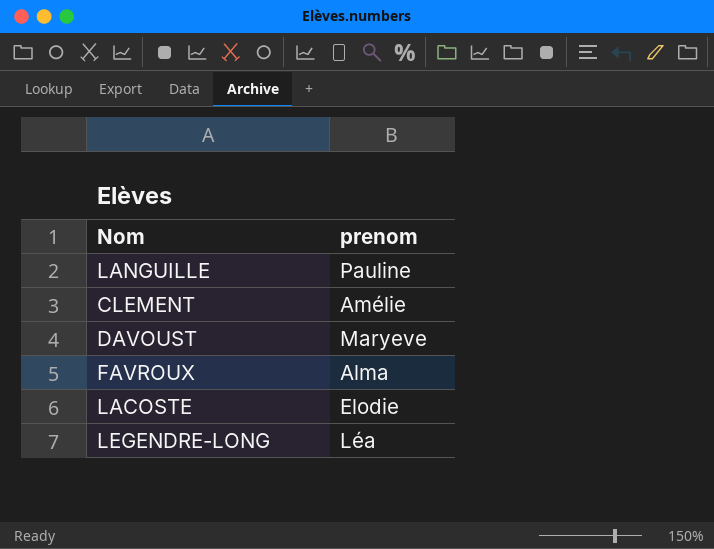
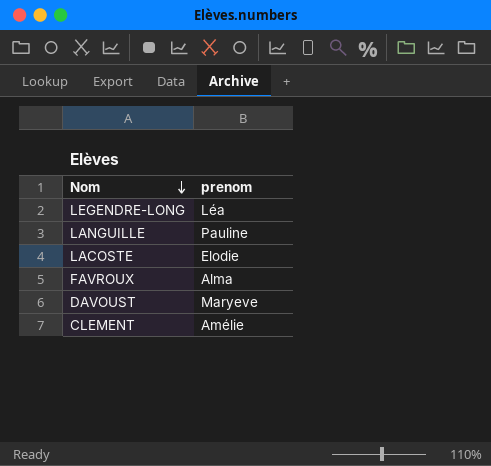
row order: none -> Nom descending

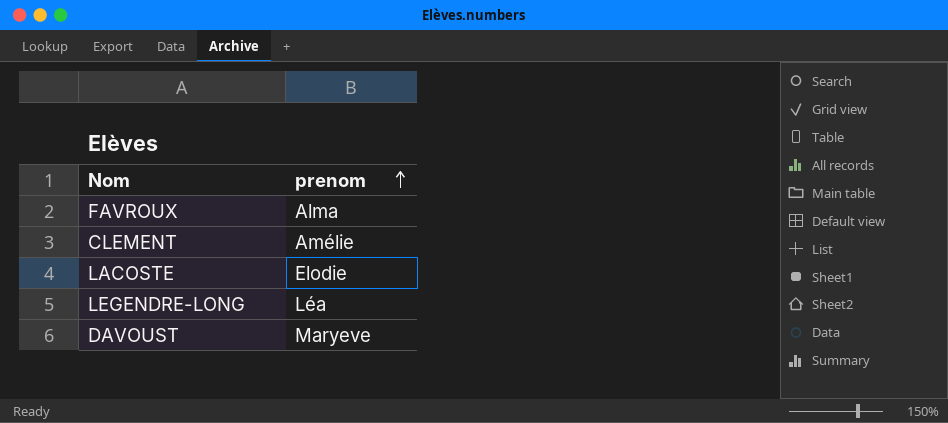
row order: Nom descending -> prenom ascending
row LANGUILLE: Pauline -> none

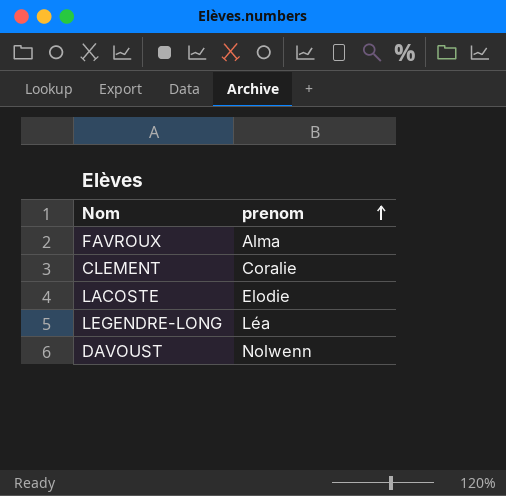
CLEMENT | prenom: Amélie -> Coralie
DAVOUST | prenom: Maryeve -> Nolwenn

